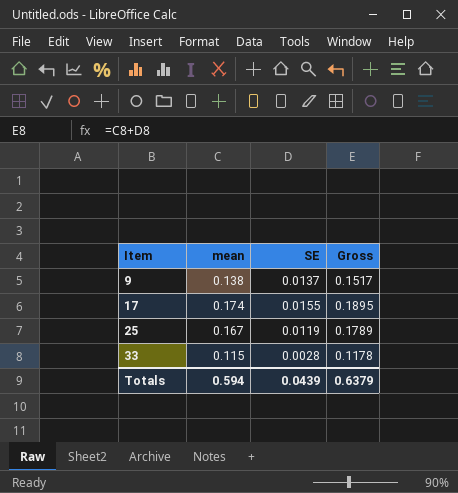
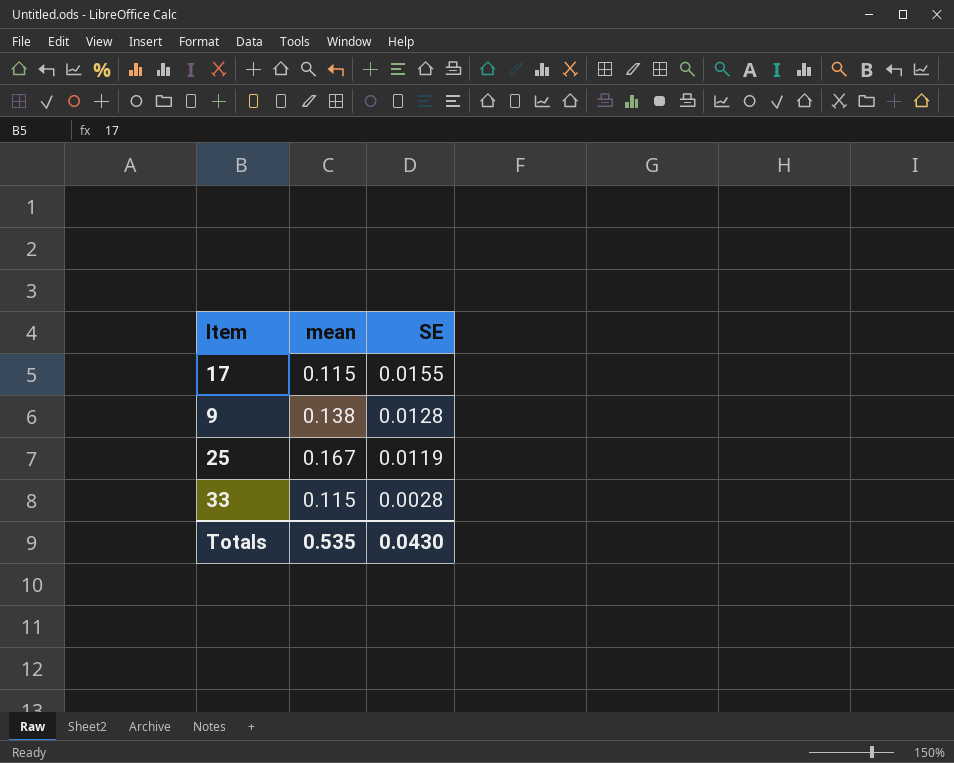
row order: Item ascending -> SE descending
column Gross | formula: [mean] + [SE] -> none
17 | mean: 0.174 -> 0.115
9 | SE: 0.0137 -> 0.0128
Totals | mean: 0.594 -> 0.535
Totals | SE: 0.0439 -> 0.0430

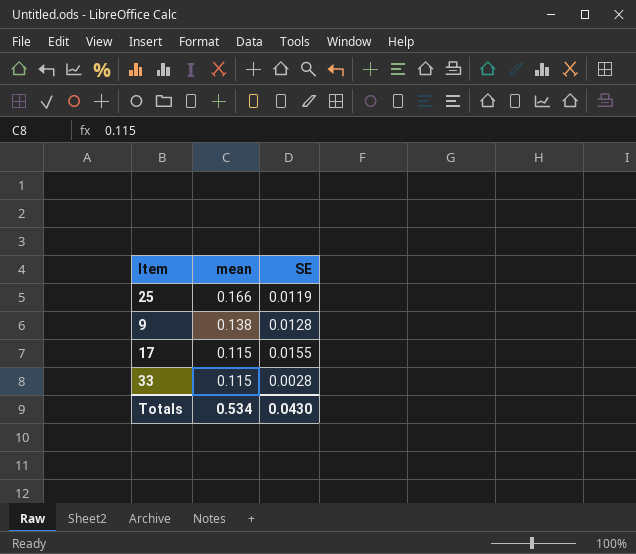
row order: SE descending -> mean descending
25 | mean: 0.167 -> 0.166
Totals | mean: 0.535 -> 0.534

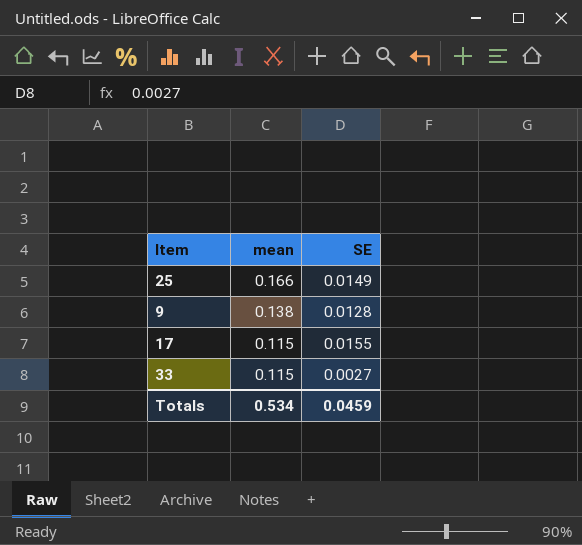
25 | SE: 0.0119 -> 0.0149
33 | SE: 0.0028 -> 0.0027
Totals | SE: 0.0430 -> 0.0459

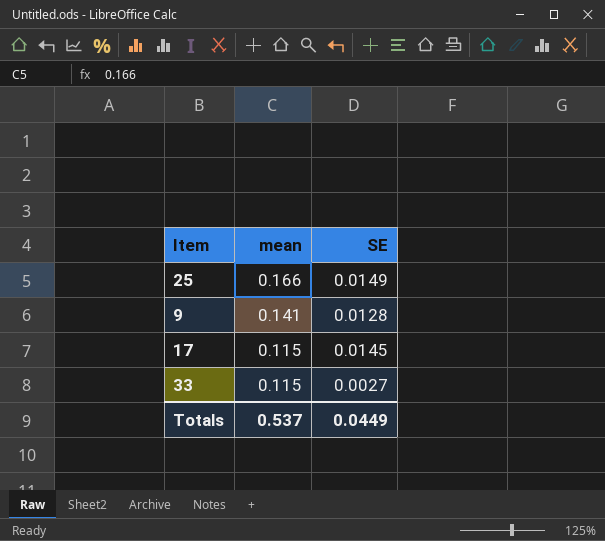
9 | mean: 0.138 -> 0.141
17 | SE: 0.0155 -> 0.0145
Totals | mean: 0.534 -> 0.537
Totals | SE: 0.0459 -> 0.0449

